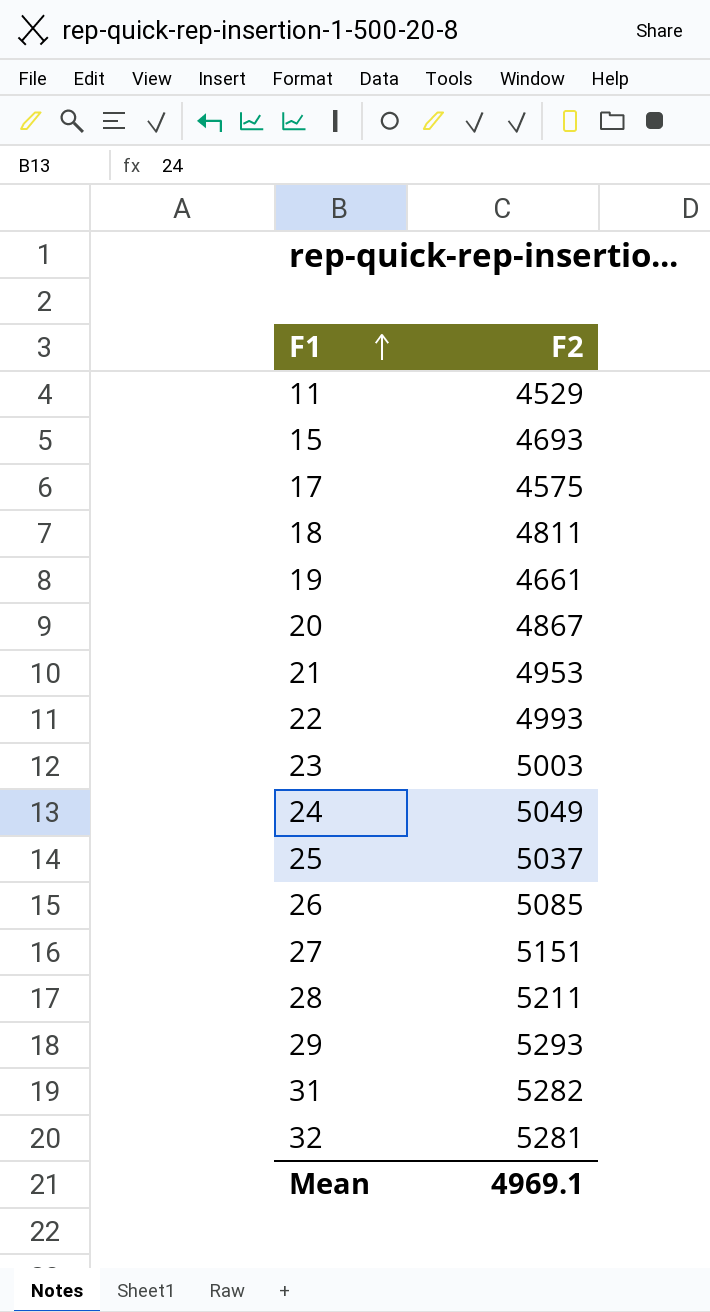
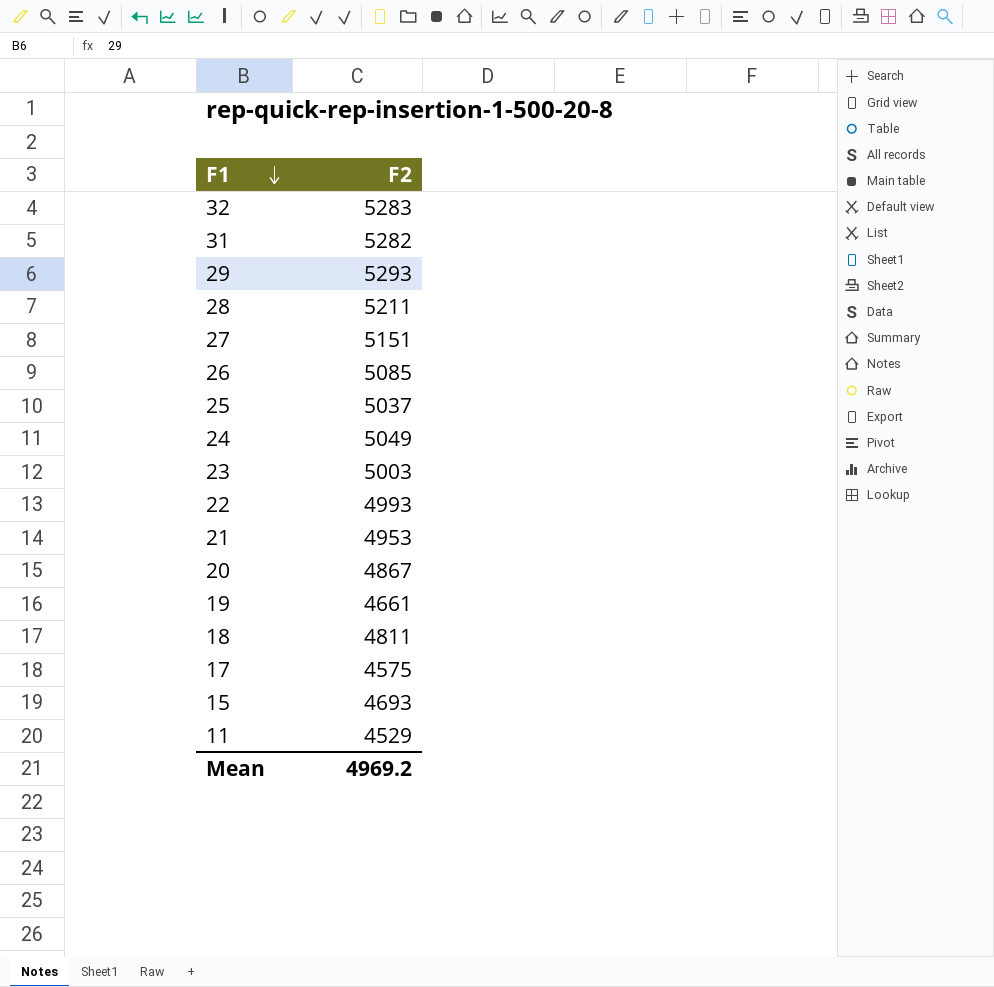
row order: F1 ascending -> F1 descending
32 | F2: 5281 -> 5283
Mean | F2: 4969.1 -> 4969.2

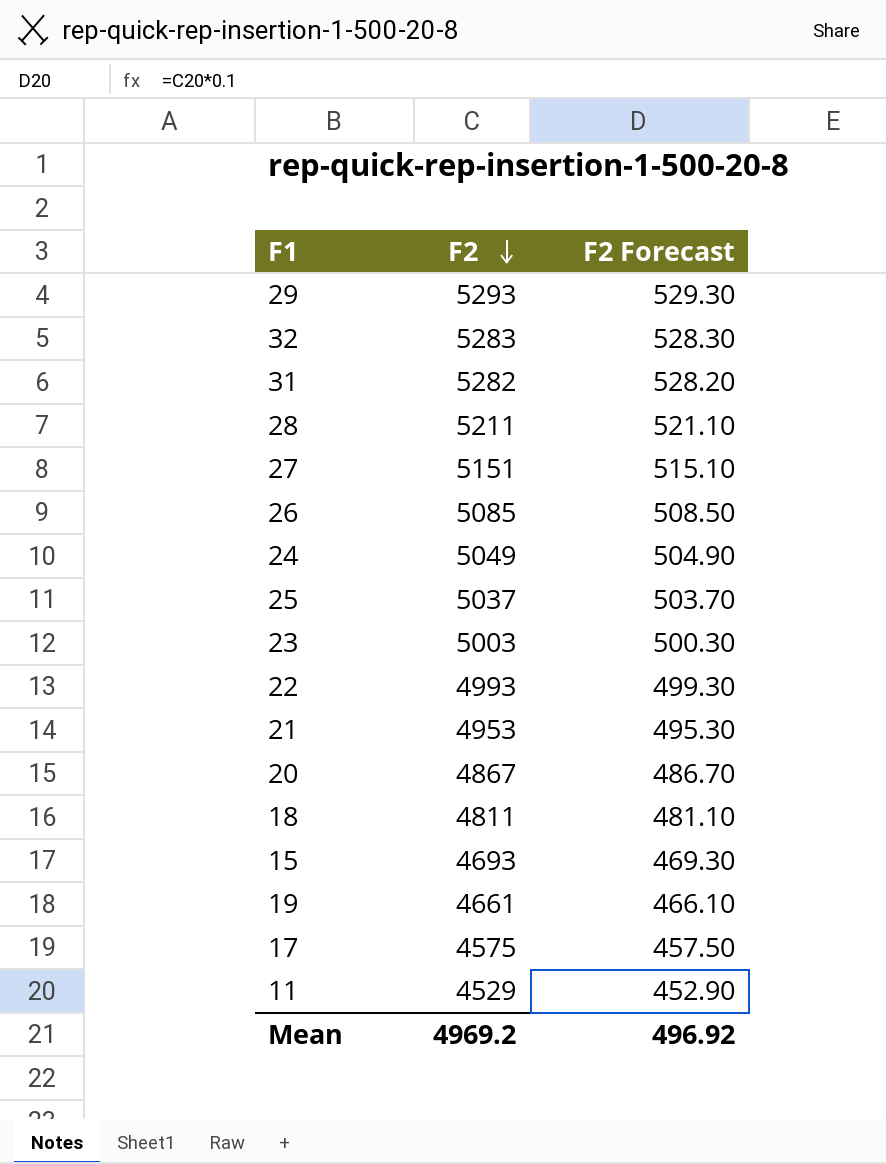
row order: F1 descending -> F2 descending
column F2 Forecast | formula: none -> [F2] * 0.1

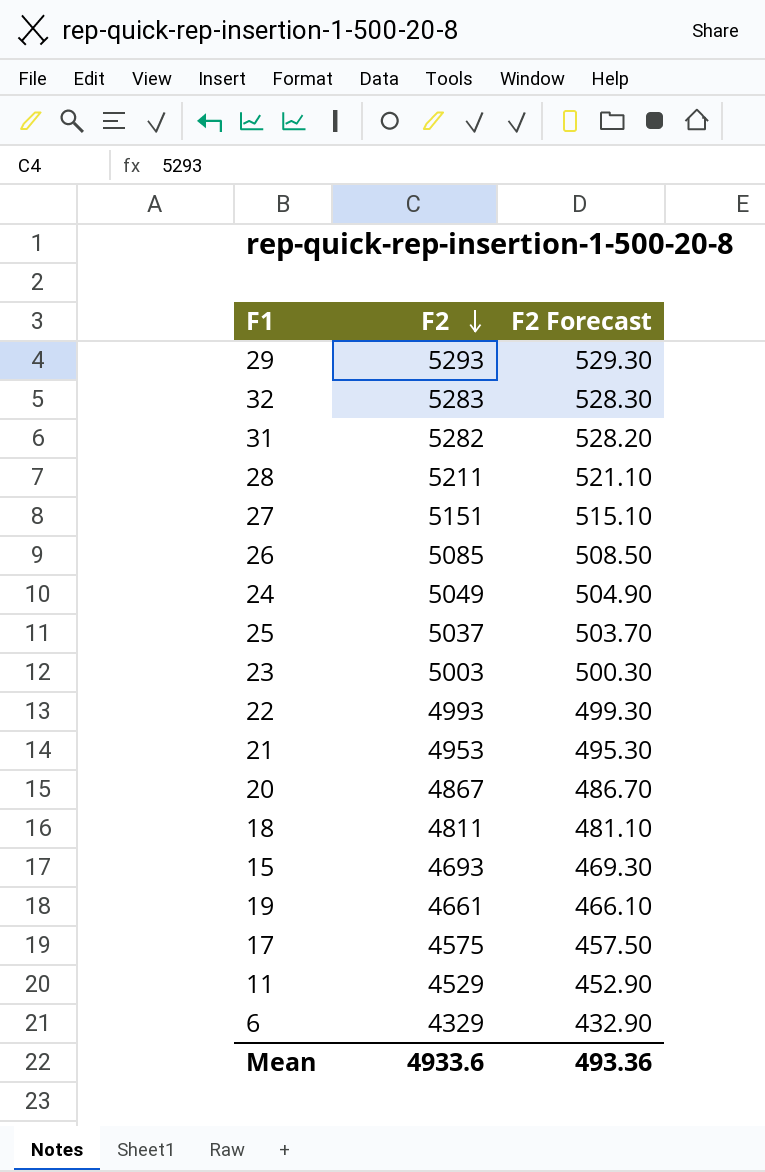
row 6: none -> 4329 | 432.90
Mean | F2: 4969.2 -> 4933.6
Mean | F2 Forecast: 496.92 -> 493.36

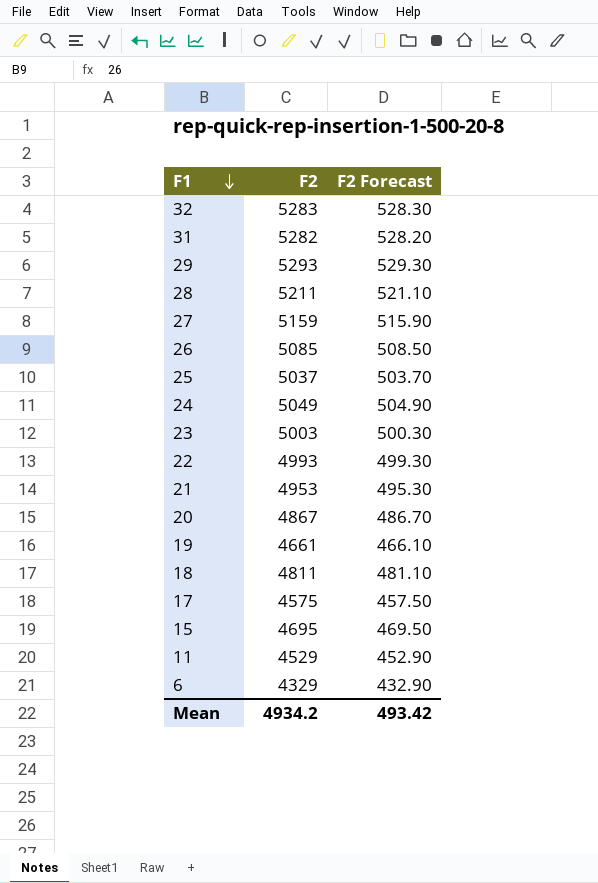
row order: F2 descending -> F1 descending
27 | F2: 5151 -> 5159
27 | F2 Forecast: 515.10 -> 515.90
15 | F2: 4693 -> 4695
15 | F2 Forecast: 469.30 -> 469.50
Mean | F2: 4933.6 -> 4934.2
Mean | F2 Forecast: 493.36 -> 493.42

